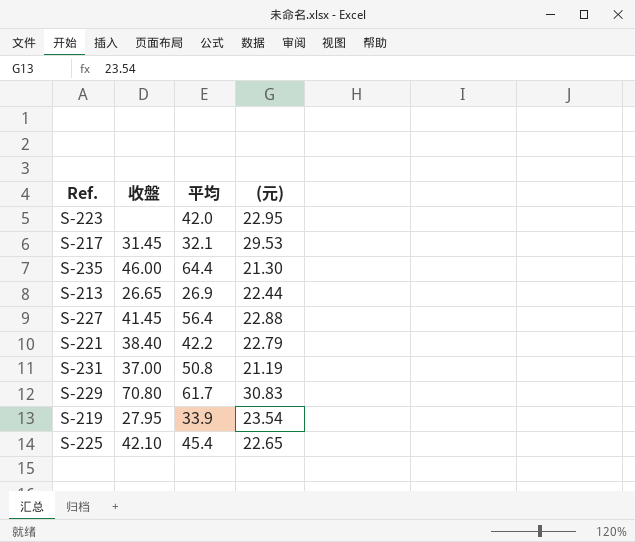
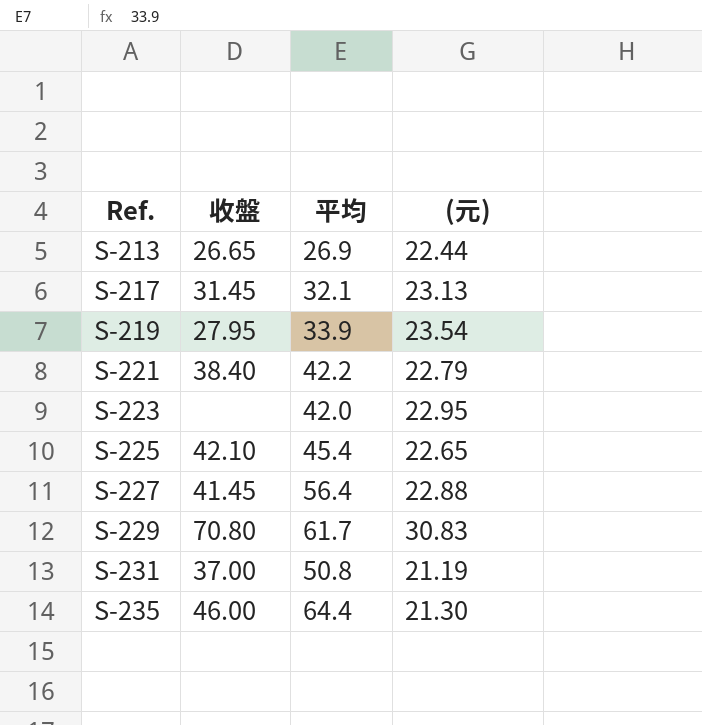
row order: none -> Ref. ascending
S-217 | (元): 29.53 -> 23.13

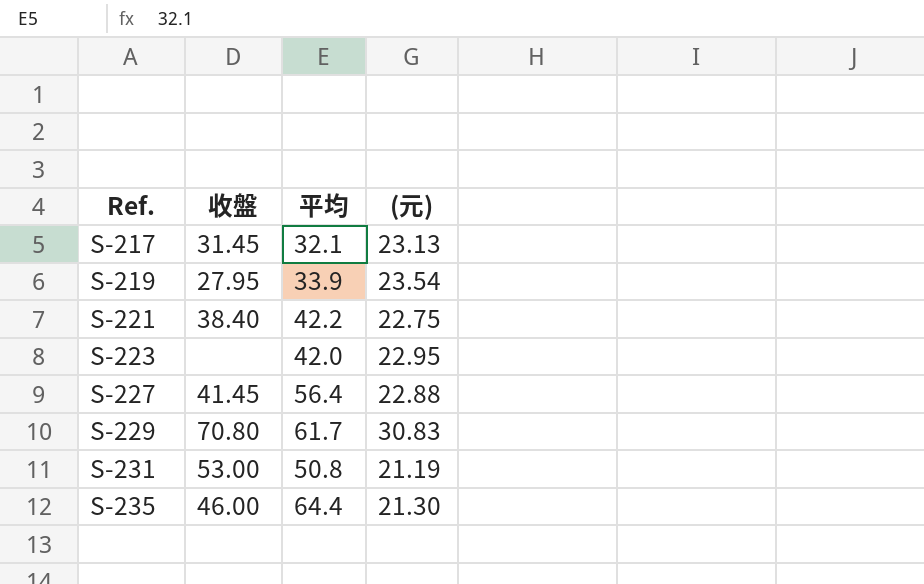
row S-213: 26.65 | 26.9 | 22.44 -> none
row S-225: 42.10 | 45.4 | 22.65 -> none
S-221 | (元): 22.79 -> 22.75
S-231 | 收盤: 37.00 -> 53.00

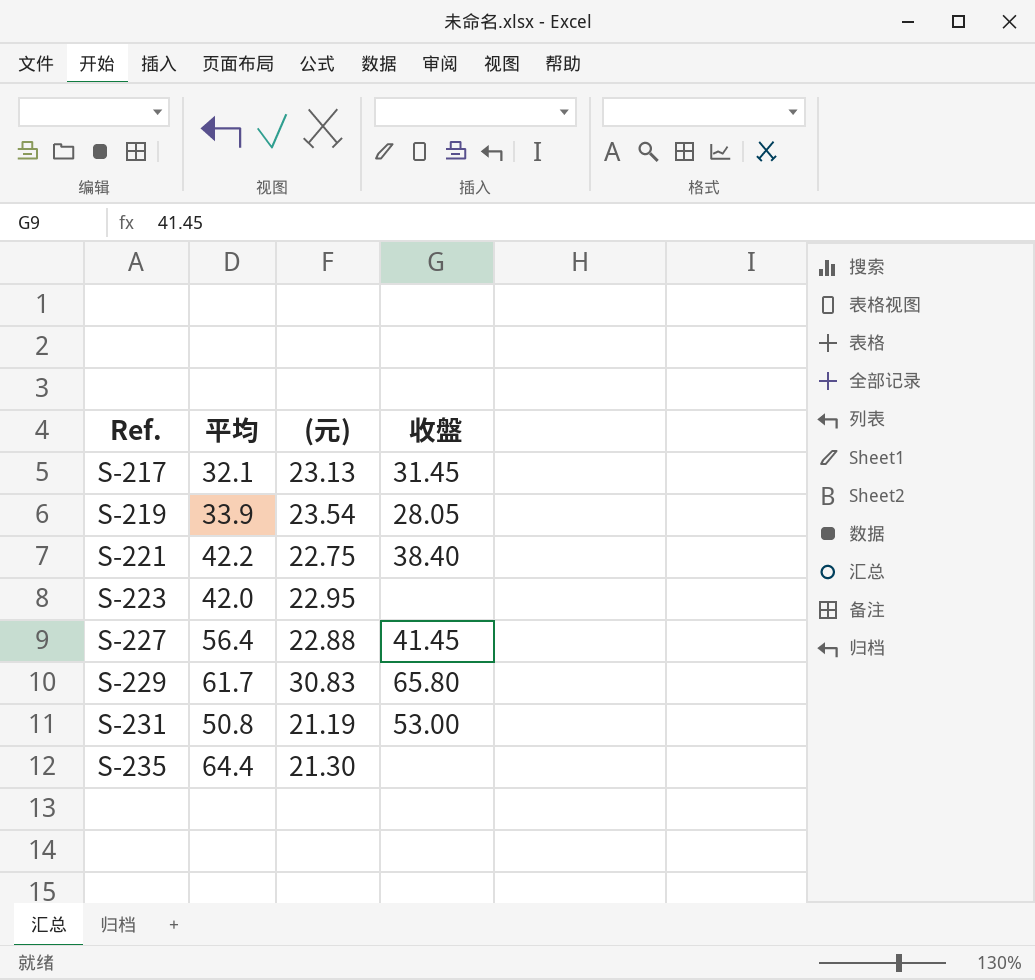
column 收盤 | position: 2 -> 4
S-219 | 收盤: 27.95 -> 28.05
S-229 | 收盤: 70.80 -> 65.80
S-235 | 收盤: 46.00 -> none

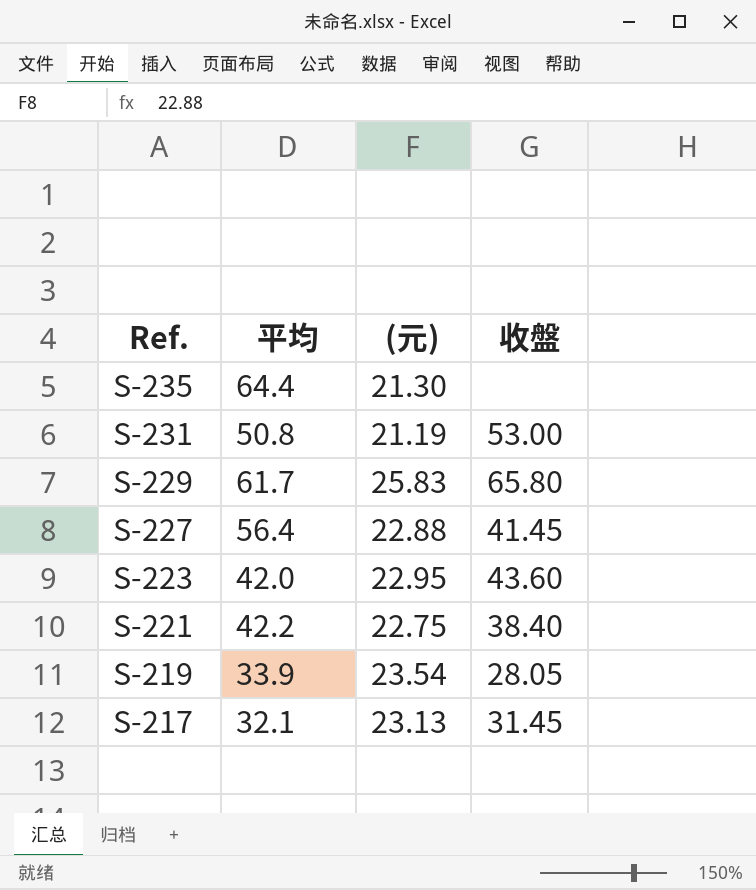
row order: Ref. ascending -> Ref. descending
S-229 | (元): 30.83 -> 25.83
S-223 | 收盤: none -> 43.60

